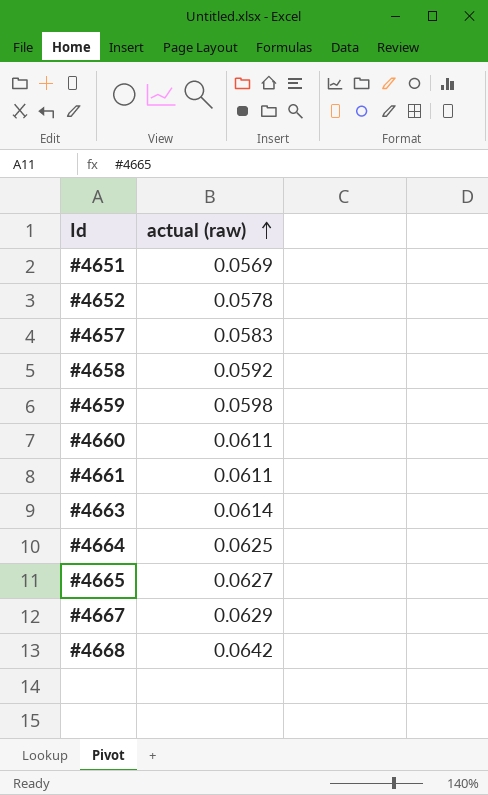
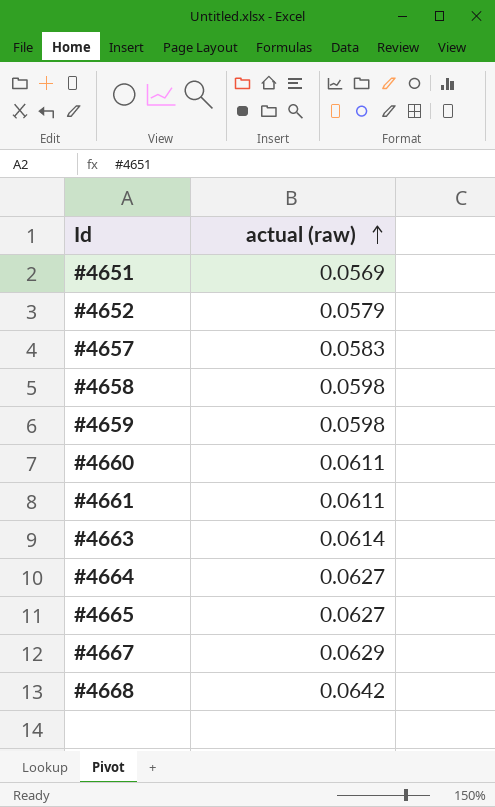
#4652 | actual (raw): 0.0578 -> 0.0579
#4658 | actual (raw): 0.0592 -> 0.0598
#4664 | actual (raw): 0.0625 -> 0.0627

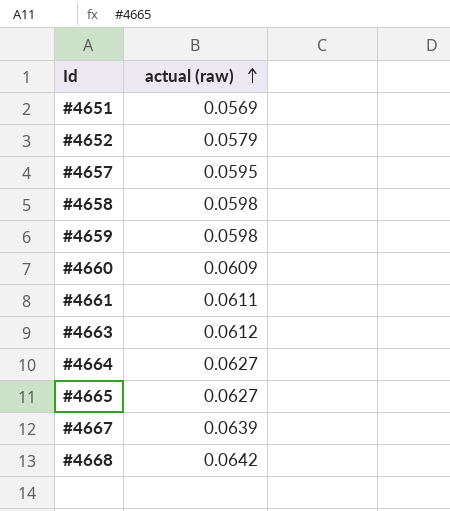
#4657 | actual (raw): 0.0583 -> 0.0595
#4660 | actual (raw): 0.0611 -> 0.0609
#4663 | actual (raw): 0.0614 -> 0.0612
#4667 | actual (raw): 0.0629 -> 0.0639

